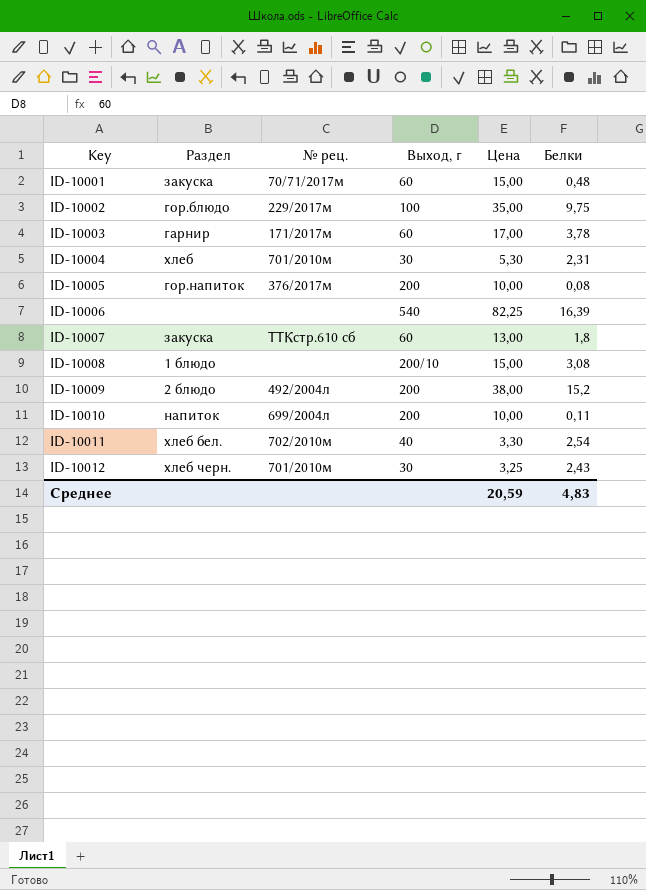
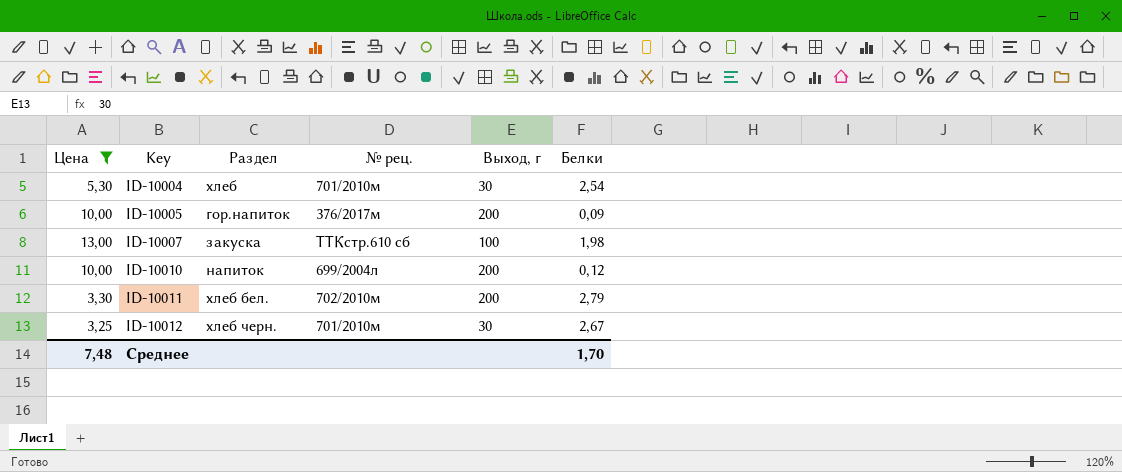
filter: none -> Цена <= 13,00
column Цена | position: 5 -> 1
ID-10004 | Белки: 2,31 -> 2,54
ID-10005 | Белки: 0,08 -> 0,09
ID-10007 | Выход, г: 60 -> 100
ID-10007 | Белки: 1,8 -> 1,98
ID-10010 | Белки: 0,11 -> 0,12
ID-10011 | Выход, г: 40 -> 200
ID-10011 | Белки: 2,54 -> 2,79
ID-10012 | Белки: 2,43 -> 2,67
Среднее | Цена: 20,59 -> 7,48
Среднее | Белки: 4,83 -> 1,70

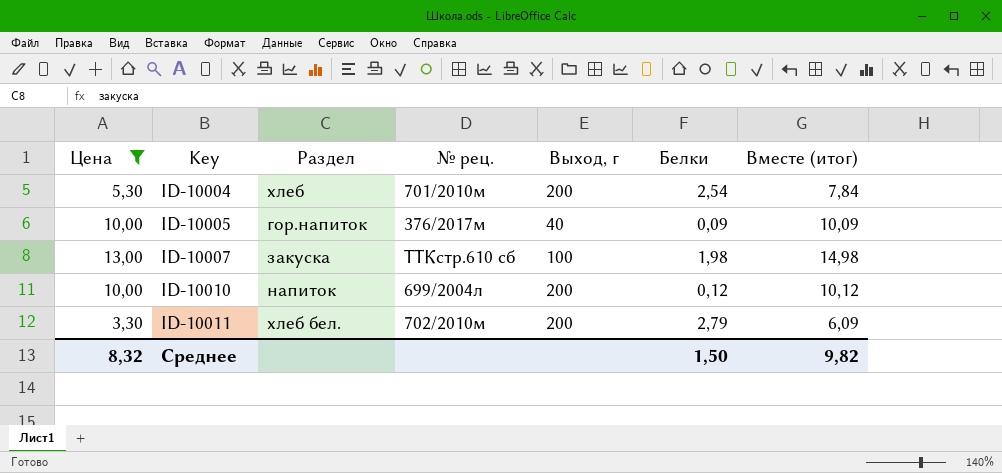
column Вместе (итог) | formula: none -> [Цена] + [Белки]
row ID-10012: 3,25 | хлеб черн. | 701/2010м | 30 | 2,67 -> none
ID-10004 | Выход, г: 30 -> 200
ID-10005 | Выход, г: 200 -> 40
Среднее | Цена: 7,48 -> 8,32
Среднее | Белки: 1,70 -> 1,50

